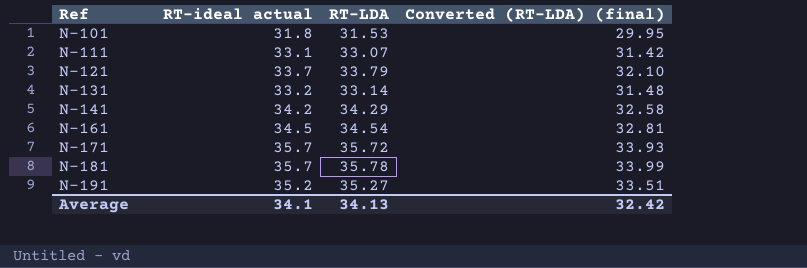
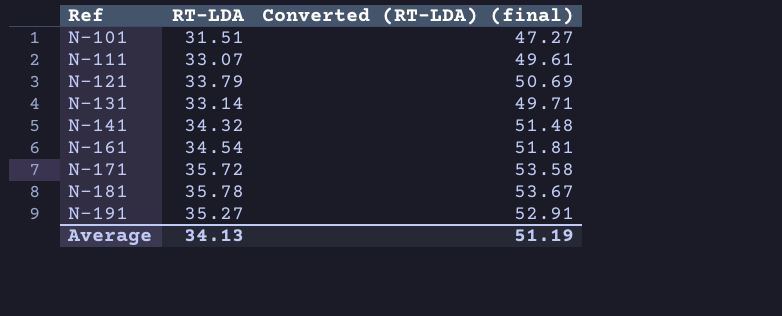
column RT-ideal actual | position: 2 -> none
column Converted (RT-LDA) (final) | formula: [RT-LDA] * 0.95 -> [RT-LDA] * 1.5
N-101 | RT-LDA: 31.53 -> 31.51
N-141 | RT-LDA: 34.29 -> 34.32
Average | Converted (RT-LDA) (final): 32.42 -> 51.19

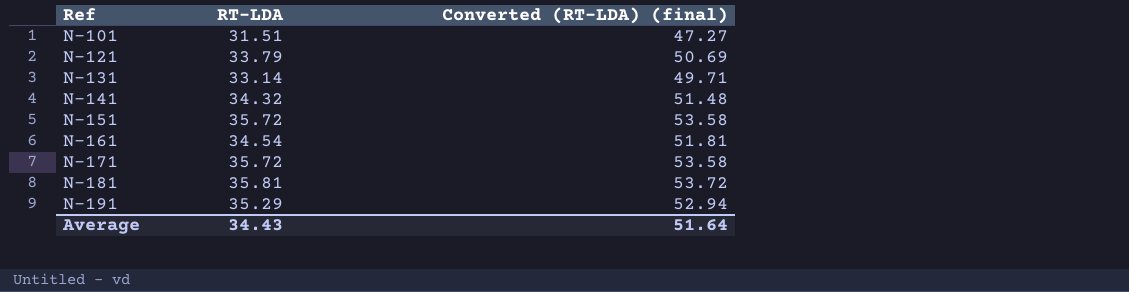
row N-111: 33.07 | 49.61 -> none
row N-151: none -> 35.72 | 53.58
N-181 | RT-LDA: 35.78 -> 35.81
N-181 | Converted (RT-LDA) (final): 53.67 -> 53.72
N-191 | RT-LDA: 35.27 -> 35.29
N-191 | Converted (RT-LDA) (final): 52.91 -> 52.94
Average | RT-LDA: 34.13 -> 34.43
Average | Converted (RT-LDA) (final): 51.19 -> 51.64

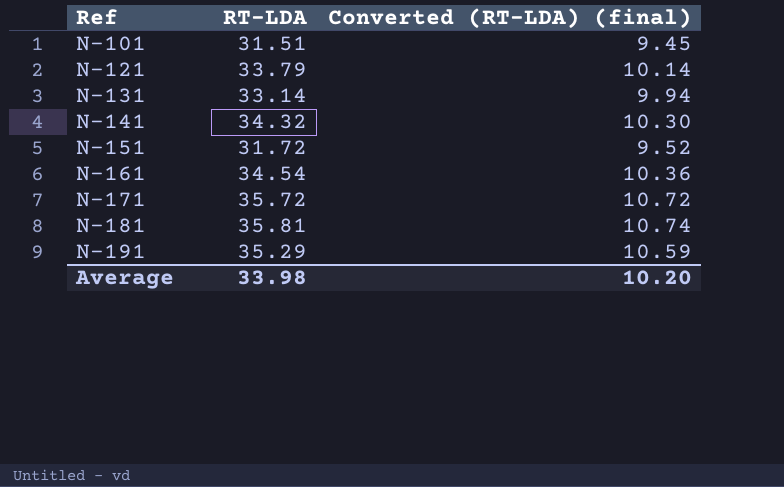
column Converted (RT-LDA) (final) | formula: [RT-LDA] * 1.5 -> [RT-LDA] * 0.3
N-151 | RT-LDA: 35.72 -> 31.72
Average | RT-LDA: 34.43 -> 33.98
Average | Converted (RT-LDA) (final): 51.64 -> 10.20

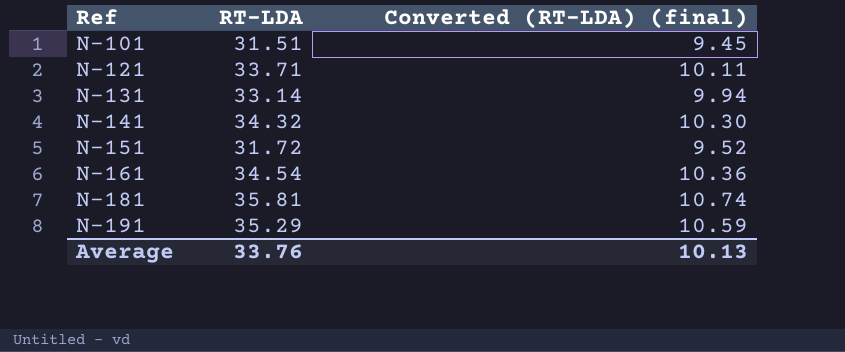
row N-171: 35.72 | 10.72 -> none
N-121 | RT-LDA: 33.79 -> 33.71
N-121 | Converted (RT-LDA) (final): 10.14 -> 10.11
Average | RT-LDA: 33.98 -> 33.76
Average | Converted (RT-LDA) (final): 10.20 -> 10.13

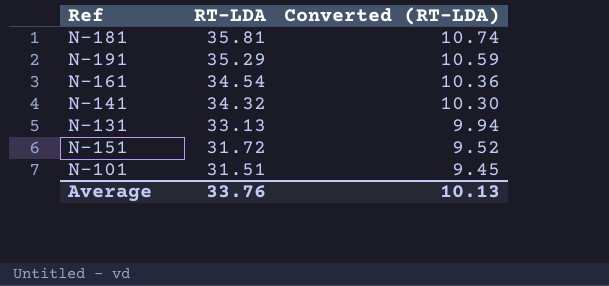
row order: Ref ascending -> RT-LDA descending
column name: Converted (RT-LDA) (final) -> Converted (RT-LDA)
row N-121: 33.71 | 10.11 -> none
N-131 | RT-LDA: 33.14 -> 33.13

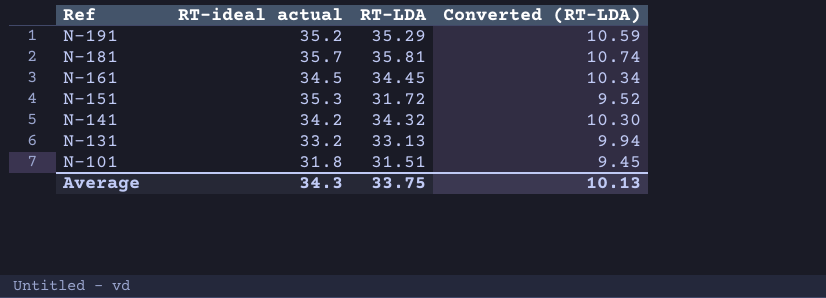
row order: RT-LDA descending -> Ref descending
column RT-ideal actual | position: none -> 2
N-161 | RT-LDA: 34.54 -> 34.45
N-161 | Converted (RT-LDA): 10.36 -> 10.34
Average | RT-LDA: 33.76 -> 33.75

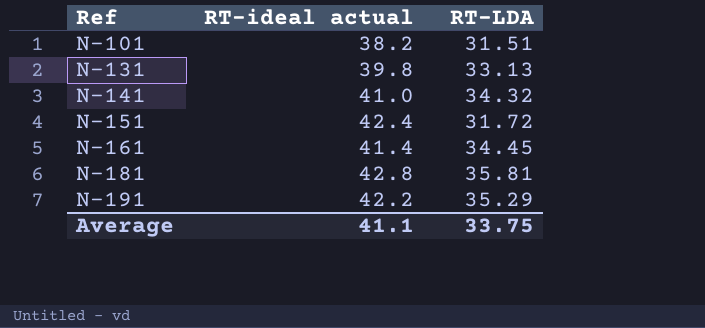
row order: Ref descending -> Ref ascending
column Converted (RT-LDA) | formula: [RT-LDA] * 0.3 -> none
N-101 | RT-ideal actual: 31.8 -> 38.2
N-131 | RT-ideal actual: 33.2 -> 39.8
N-141 | RT-ideal actual: 34.2 -> 41.0
N-151 | RT-ideal actual: 35.3 -> 42.4
N-161 | RT-ideal actual: 34.5 -> 41.4
N-181 | RT-ideal actual: 35.7 -> 42.8
N-191 | RT-ideal actual: 35.2 -> 42.2
Average | RT-ideal actual: 34.3 -> 41.1

